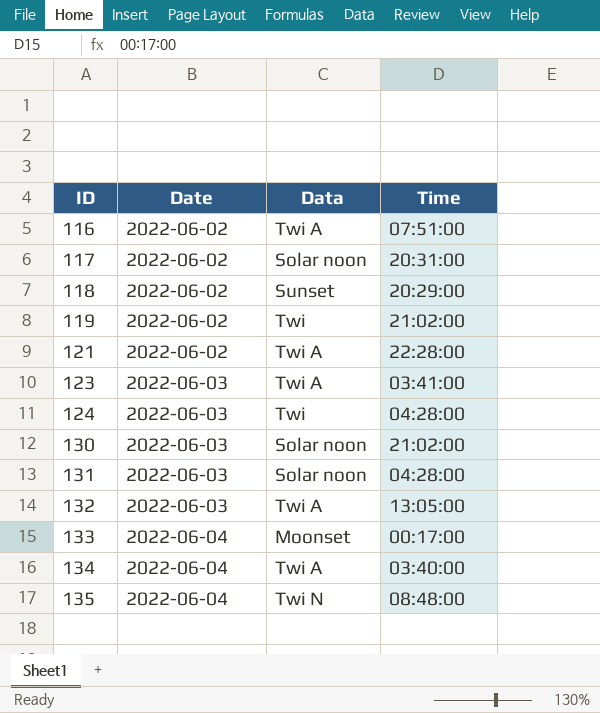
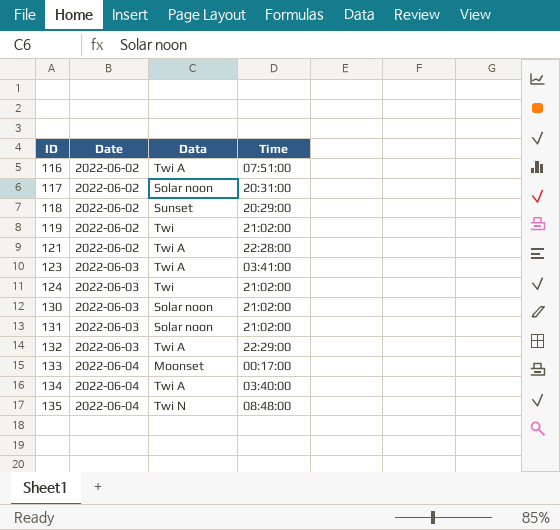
124 | Time: 04:28:00 -> 21:02:00
131 | Time: 04:28:00 -> 21:02:00
132 | Time: 13:05:00 -> 22:29:00

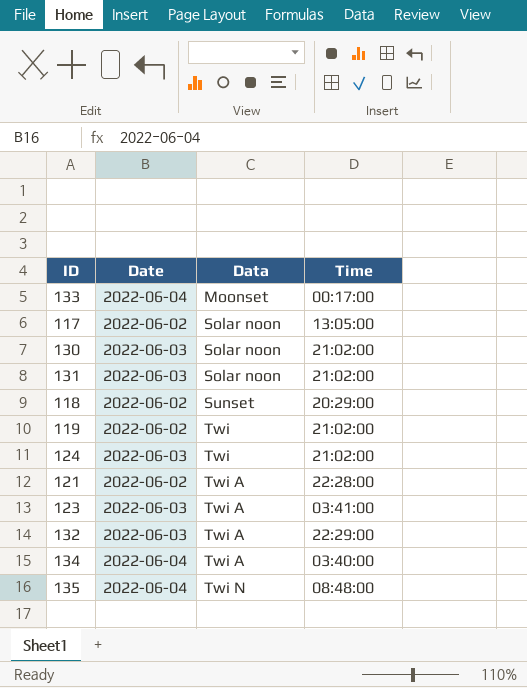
row order: ID ascending -> Data ascending
row 116: 2022-06-02 | Twi A | 07:51:00 -> none
117 | Time: 20:31:00 -> 13:05:00

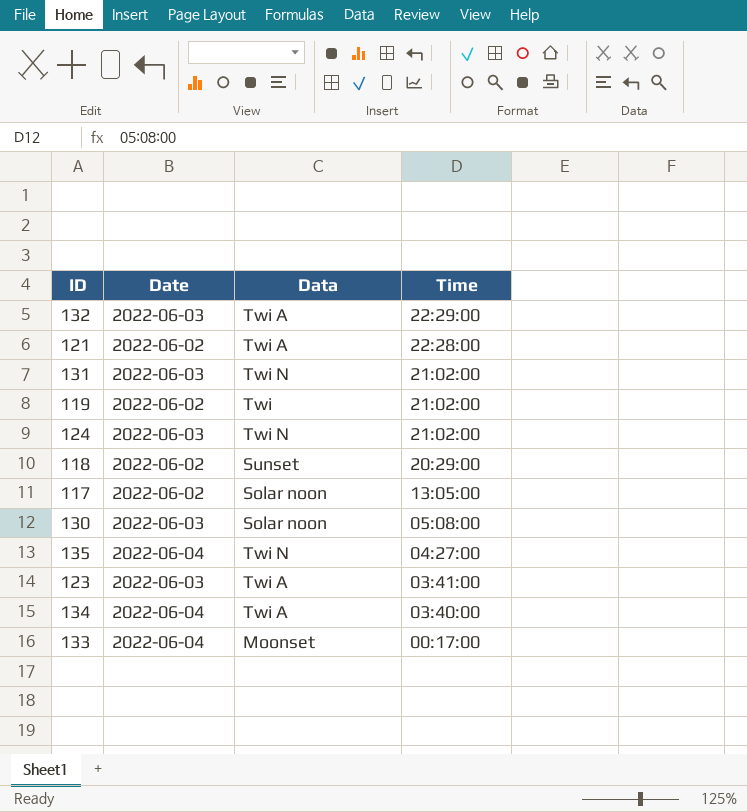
row order: Data ascending -> Time descending
131 | Data: Solar noon -> Twi N
124 | Data: Twi -> Twi N
130 | Time: 21:02:00 -> 05:08:00
135 | Time: 08:48:00 -> 04:27:00

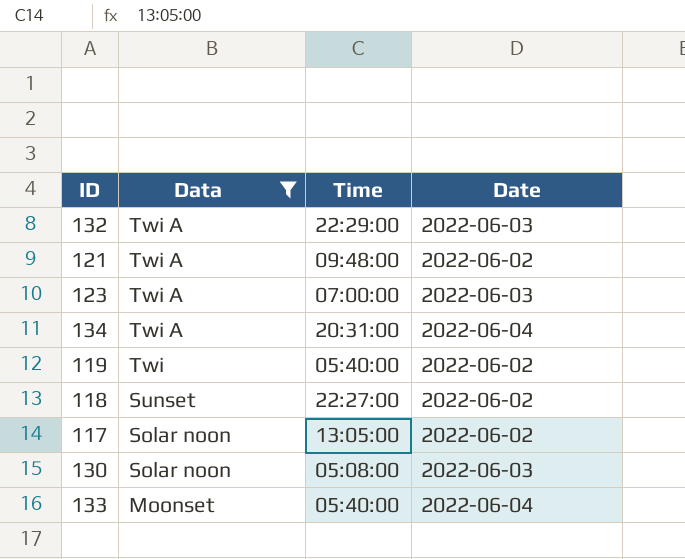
filter: none -> Data != Twi N
row order: Time descending -> Data descending
column Date | position: 2 -> 4
121 | Time: 22:28:00 -> 09:48:00
123 | Time: 03:41:00 -> 07:00:00
134 | Time: 03:40:00 -> 20:31:00
119 | Time: 21:02:00 -> 05:40:00
118 | Time: 20:29:00 -> 22:27:00
133 | Time: 00:17:00 -> 05:40:00

